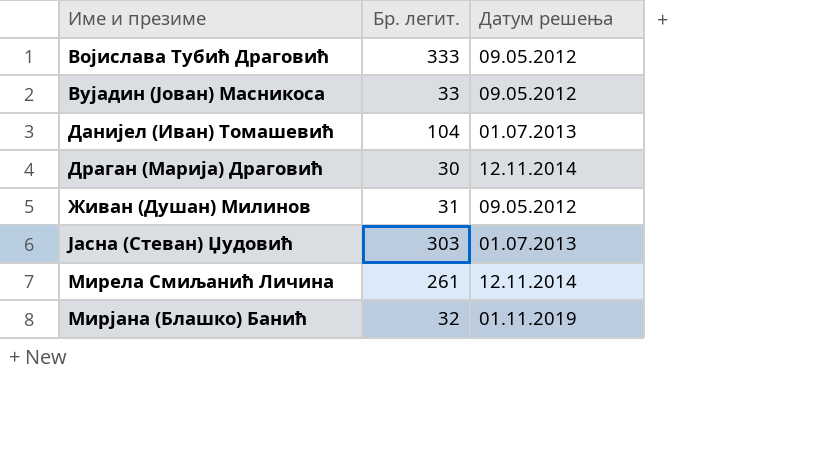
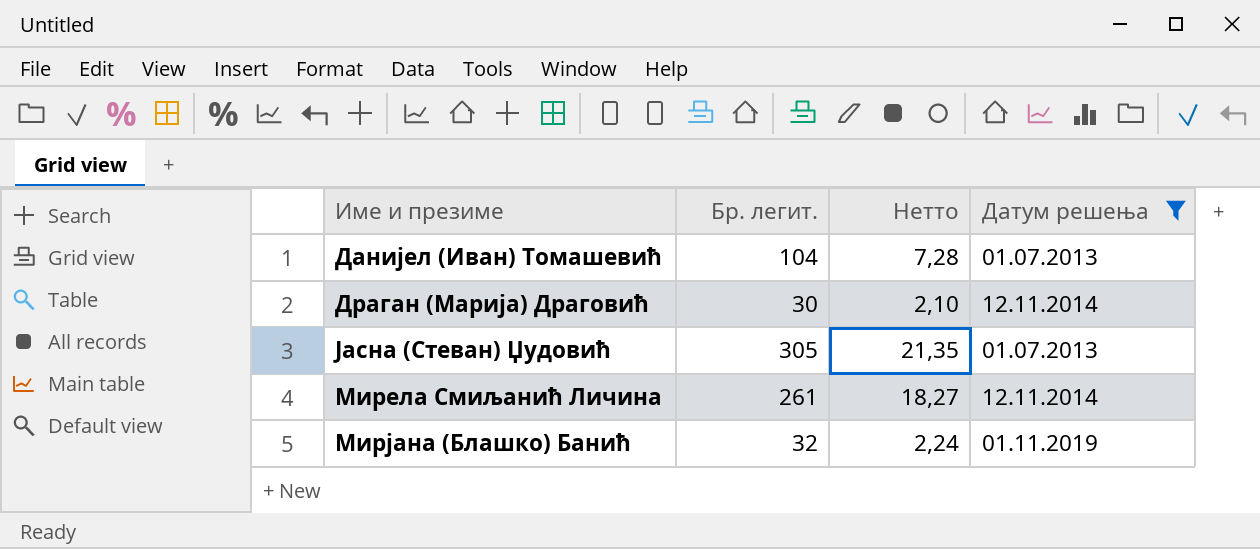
filter: none -> Датум решења != 09.05.2012
column Нетто | formula: none -> [Бр. легит.] * 0,07
Јасна (Стеван) Џудовић | Бр. легит.: 303 -> 305

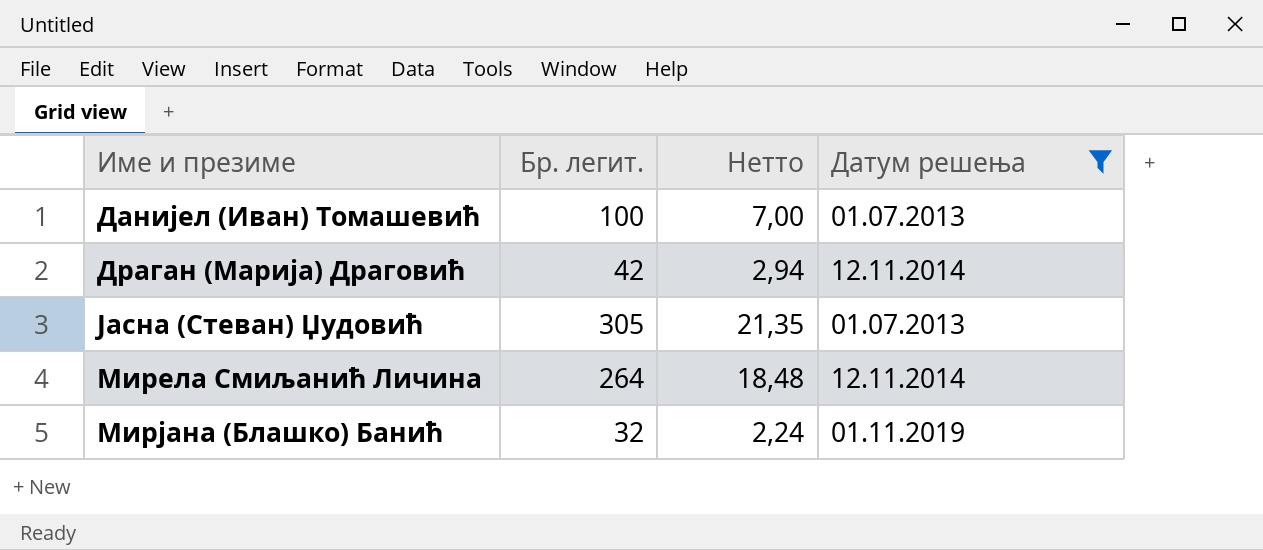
Данијел (Иван) Томашевић | Бр. легит.: 104 -> 100
Данијел (Иван) Томашевић | Нетто: 7,28 -> 7,00
Драган (Марија) Драговић | Бр. легит.: 30 -> 42
Драган (Марија) Драговић | Нетто: 2,10 -> 2,94
Мирела Смиљанић Личина | Бр. легит.: 261 -> 264
Мирела Смиљанић Личина | Нетто: 18,27 -> 18,48

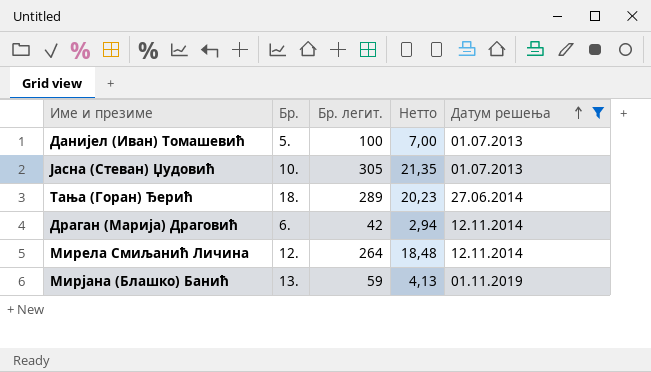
row order: none -> Датум решења ascending
column Бр. | position: none -> 2
row Тања (Горан) Ђерић: none -> 18. | 289 | 20,23 | 27.06.2014
Мирјана (Блашко) Банић | Бр. легит.: 32 -> 59
Мирјана (Блашко) Банић | Нетто: 2,24 -> 4,13

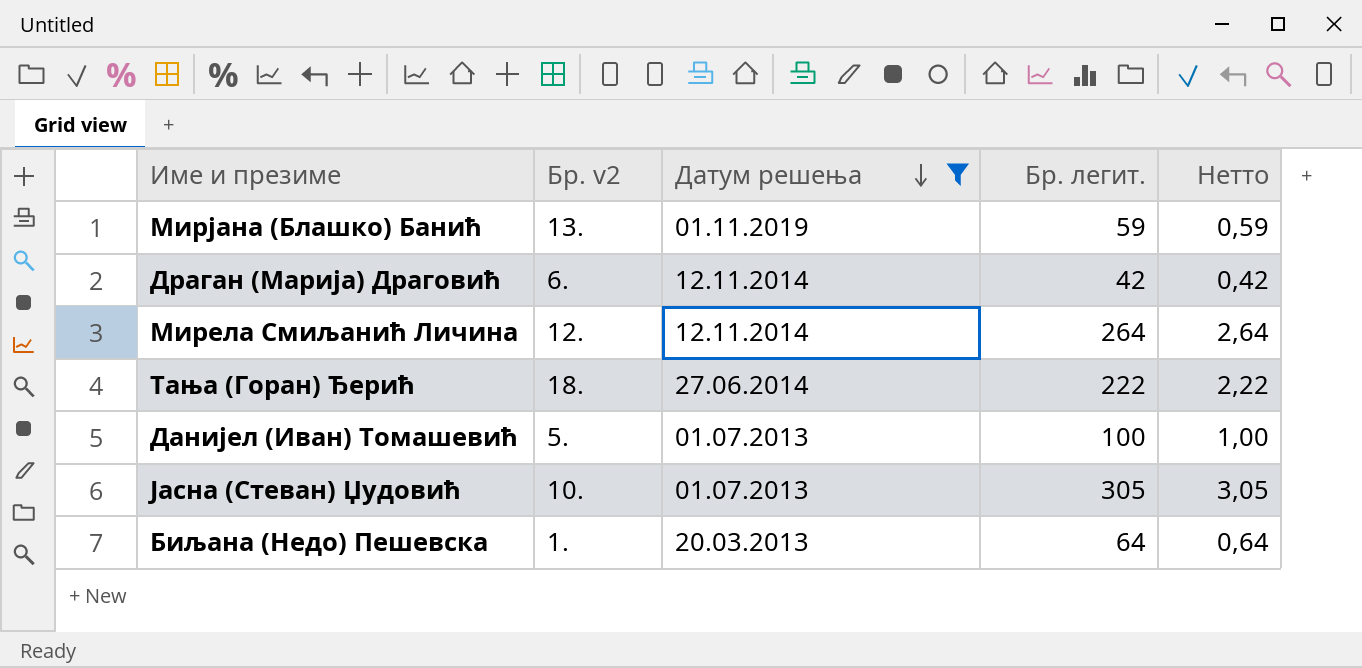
row order: Датум решења ascending -> Датум решења descending
column name: Бр. -> Бр. v2
column Датум решења | position: 5 -> 3
column Нетто | formula: [Бр. легит.] * 0,07 -> [Бр. легит.] * 0,01
Тања (Горан) Ђерић | Бр. легит.: 289 -> 222
row Биљана (Недо) Пешевска: none -> 1. | 20.03.2013 | 64 | 0,64

